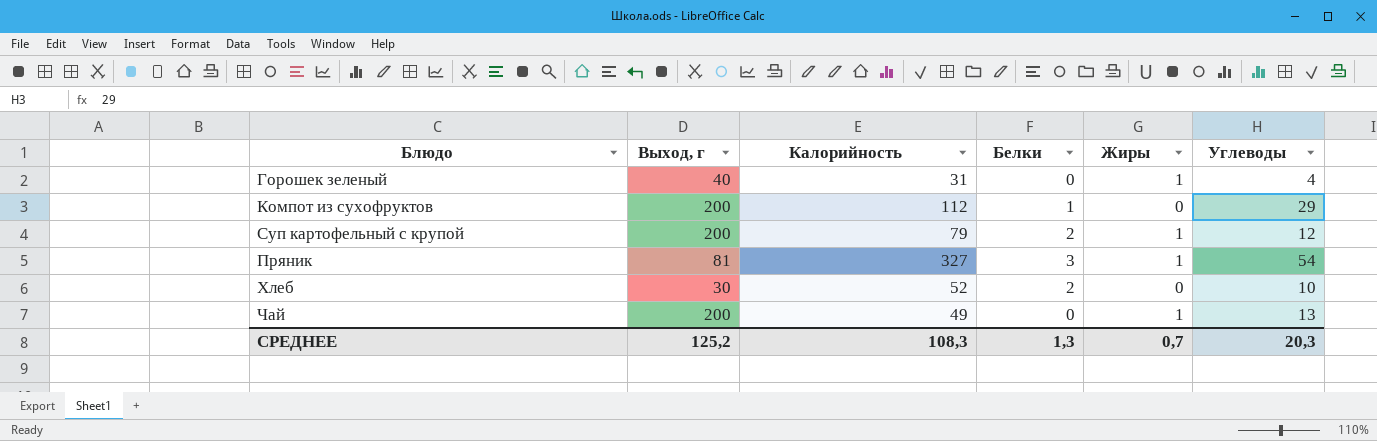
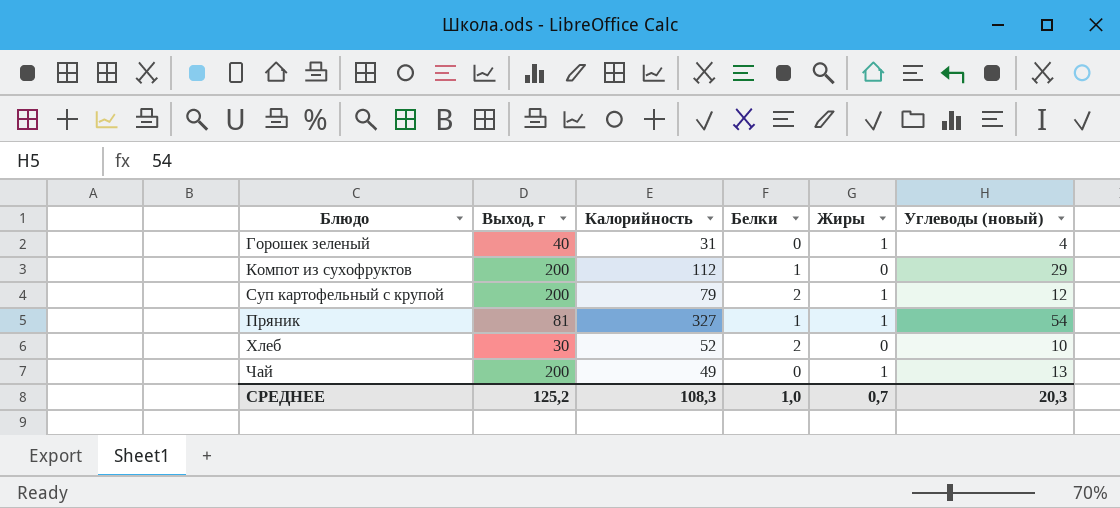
column name: Углеводы -> Углеводы (новый)
Пряник | Белки: 3 -> 1
СРЕДНЕЕ | Белки: 1,3 -> 1,0

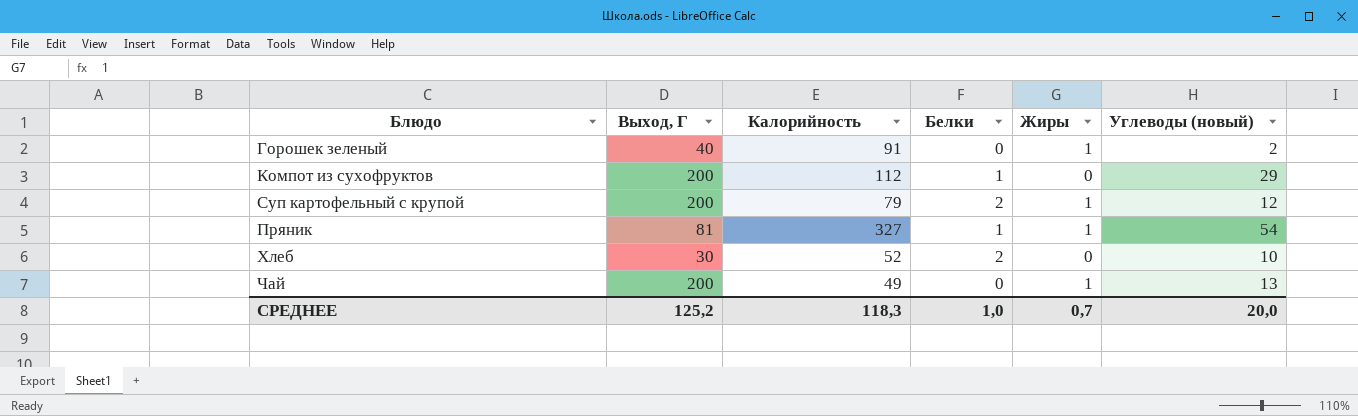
column name: Выход, г -> Выход, Г
Горошек зеленый | Калорийность: 31 -> 91
Горошек зеленый | Углеводы (новый): 4 -> 2
СРЕДНЕЕ | Калорийность: 108,3 -> 118,3
СРЕДНЕЕ | Углеводы (новый): 20,3 -> 20,0

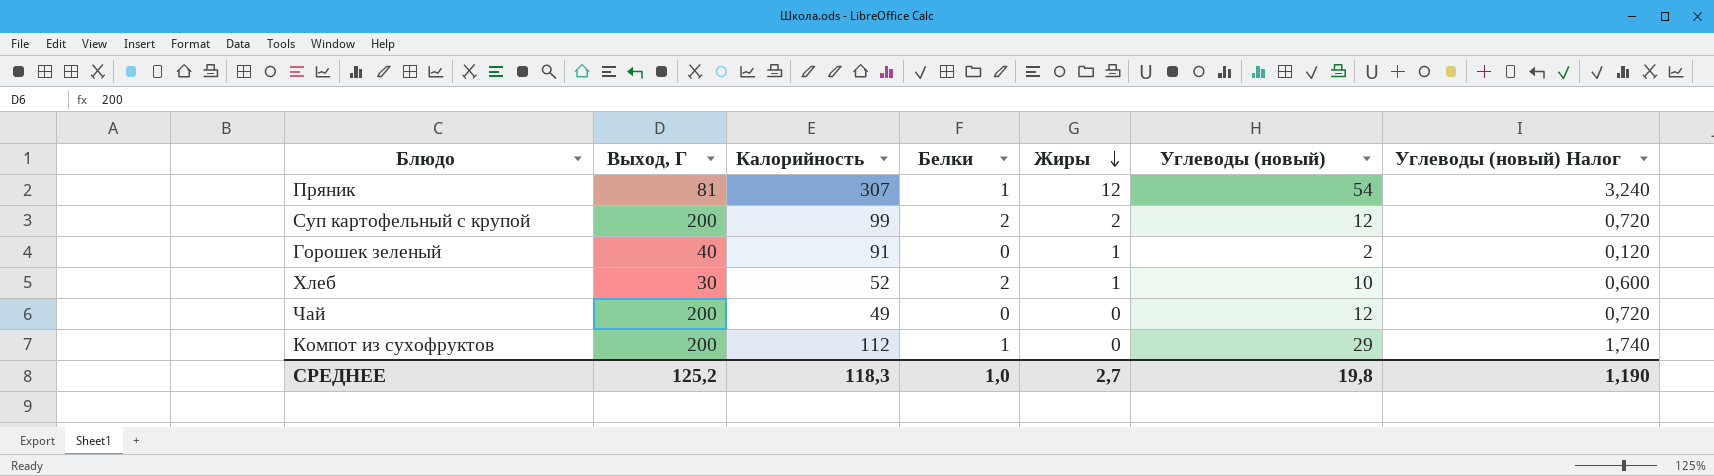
row order: none -> Жиры descending
column Углеводы (новый) Налог | formula: none -> [Углеводы (новый)] * 0,06
Пряник | Калорийность: 327 -> 307
Пряник | Жиры: 1 -> 12
Суп картофельный с крупой | Калорийность: 79 -> 99
Суп картофельный с крупой | Жиры: 1 -> 2
Хлеб | Жиры: 0 -> 1
Чай | Жиры: 1 -> 0
Чай | Углеводы (новый): 13 -> 12
СРЕДНЕЕ | Жиры: 0,7 -> 2,7
СРЕДНЕЕ | Углеводы (новый): 20,0 -> 19,8

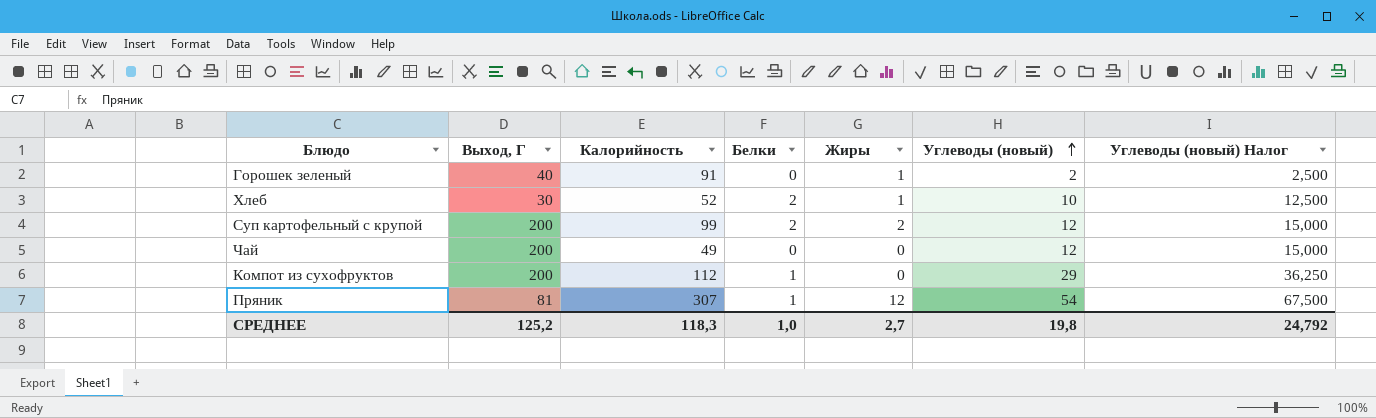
row order: Жиры descending -> Углеводы (новый) ascending
column Углеводы (новый) Налог | formula: [Углеводы (новый)] * 0,06 -> [Углеводы (новый)] * 1,25
СРЕДНЕЕ | Углеводы (новый) Налог: 1,190 -> 24,792

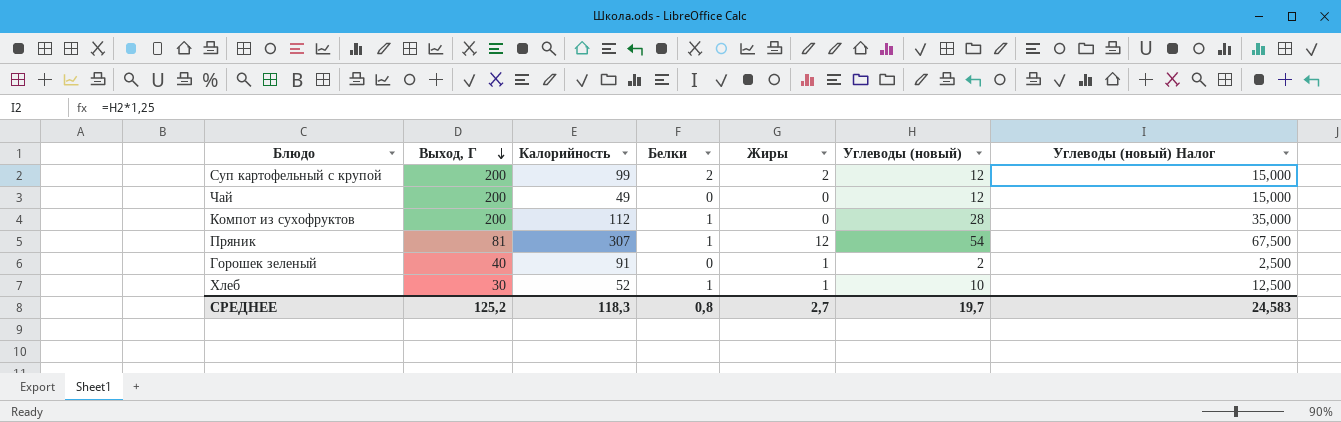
row order: Углеводы (новый) ascending -> Выход, Г descending
Компот из сухофруктов | Углеводы (новый): 29 -> 28
Компот из сухофруктов | Углеводы (новый) Налог: 36,250 -> 35,000
Хлеб | Белки: 2 -> 1
СРЕДНЕЕ | Белки: 1,0 -> 0,8
СРЕДНЕЕ | Углеводы (новый): 19,8 -> 19,7
СРЕДНЕЕ | Углеводы (новый) Налог: 24,792 -> 24,583

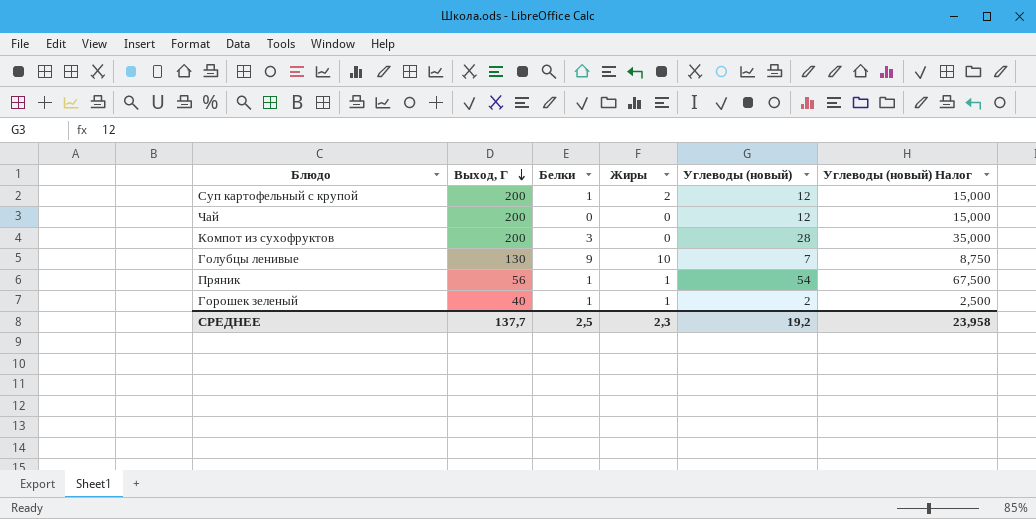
column Калорийность | position: 3 -> none
row Хлеб: 30 | 52 | 1 | 1 | 10 | 12,500 -> none
Суп картофельный с крупой | Белки: 2 -> 1
Компот из сухофруктов | Белки: 1 -> 3
row Голубцы ленивые: none -> 130 | 9 | 10 | 7 | 8,750
Пряник | Выход, Г: 81 -> 56
Пряник | Жиры: 12 -> 1
Горошек зеленый | Белки: 0 -> 1
СРЕДНЕЕ | Выход, Г: 125,2 -> 137,7
СРЕДНЕЕ | Белки: 0,8 -> 2,5
СРЕДНЕЕ | Жиры: 2,7 -> 2,3
СРЕДНЕЕ | Углеводы (новый): 19,7 -> 19,2
СРЕДНЕЕ | Углеводы (новый) Налог: 24,583 -> 23,958

